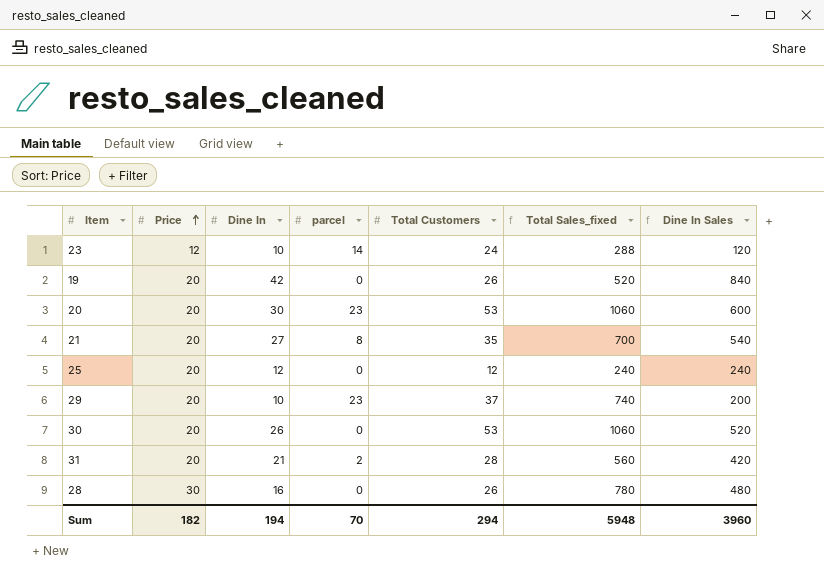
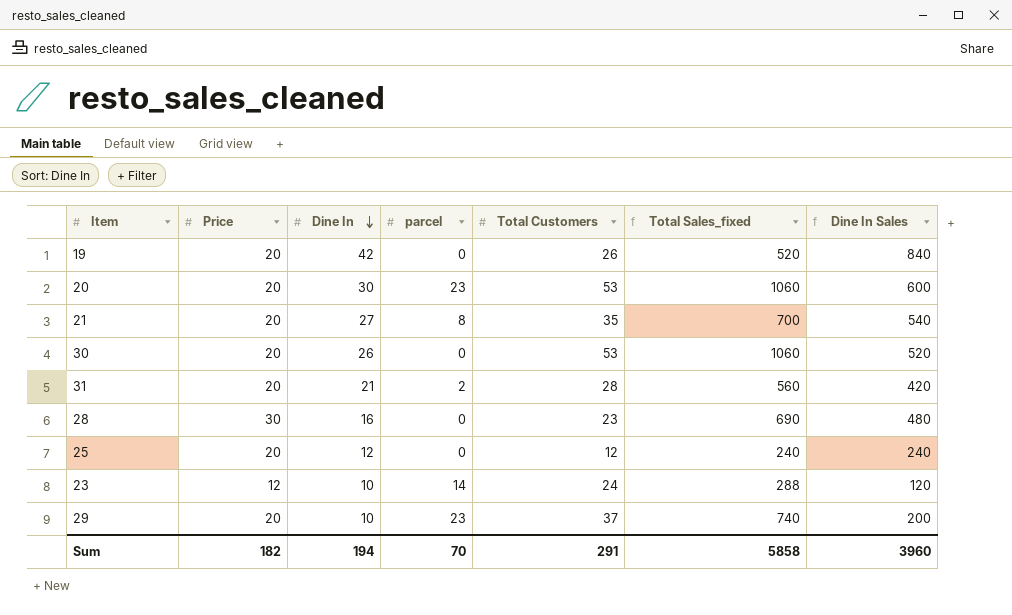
row order: Price ascending -> Dine In descending
28 | Total Customers: 26 -> 23
28 | Total Sales_fixed: 780 -> 690
Sum | Total Customers: 294 -> 291
Sum | Total Sales_fixed: 5948 -> 5858

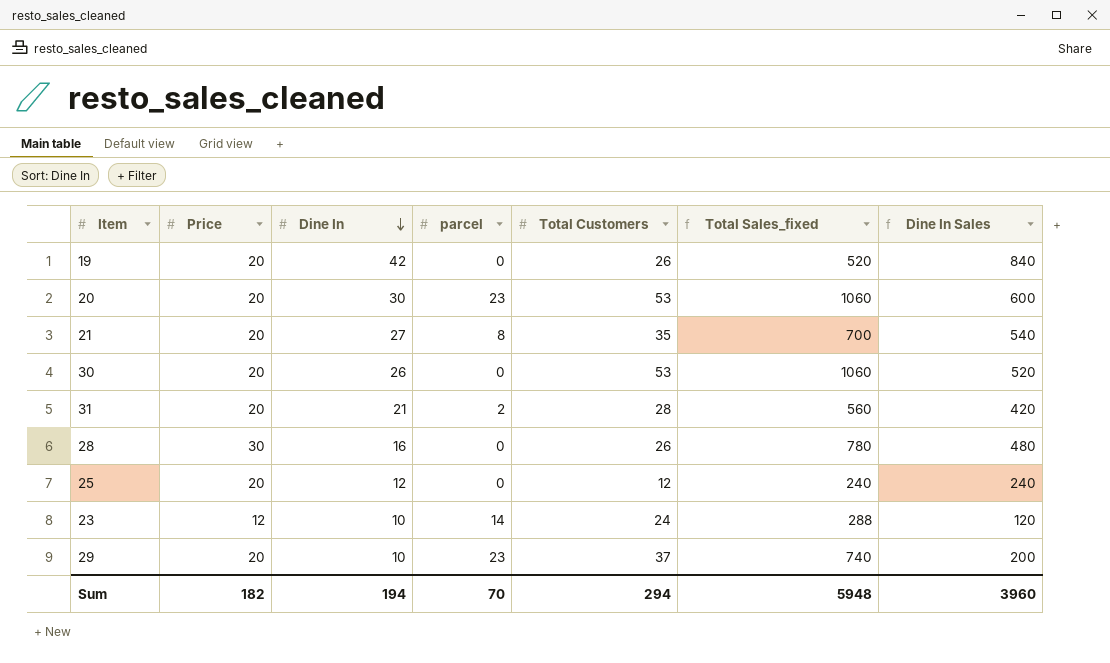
28 | Total Customers: 23 -> 26
28 | Total Sales_fixed: 690 -> 780
Sum | Total Customers: 291 -> 294
Sum | Total Sales_fixed: 5858 -> 5948

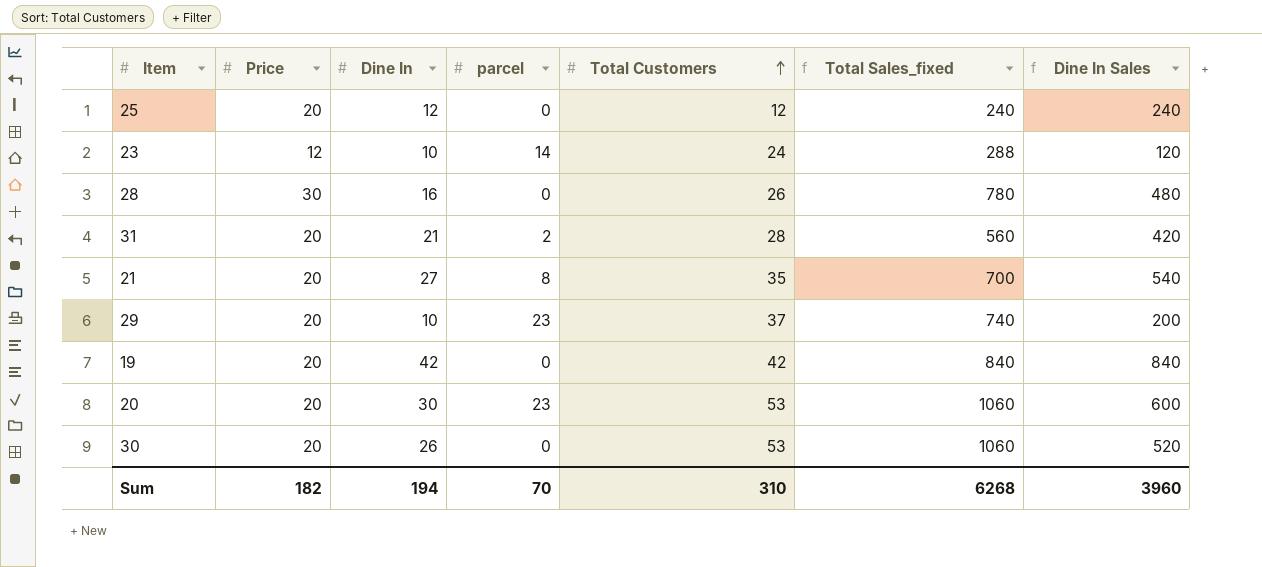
row order: Dine In descending -> Total Customers ascending
19 | Total Customers: 26 -> 42
19 | Total Sales_fixed: 520 -> 840
Sum | Total Customers: 294 -> 310
Sum | Total Sales_fixed: 5948 -> 6268

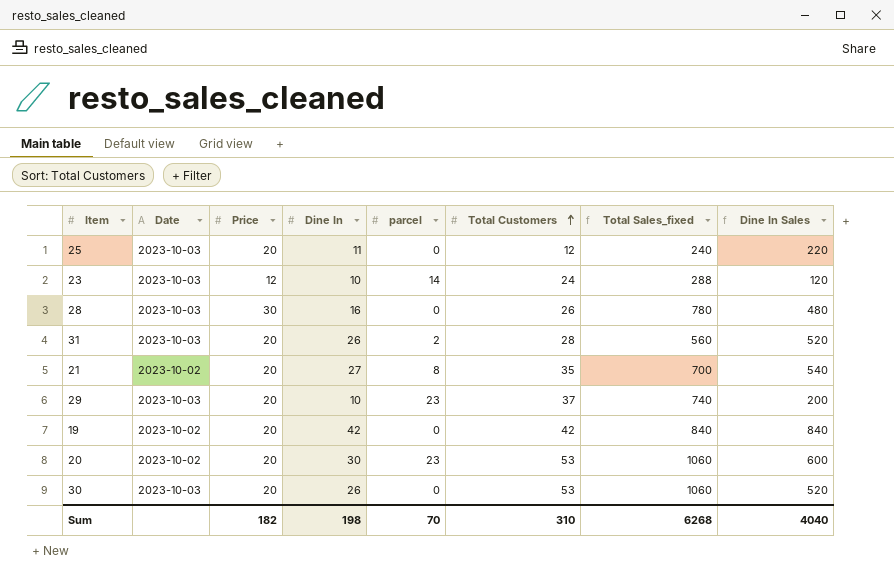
column Date | position: none -> 2
25 | Dine In: 12 -> 11
25 | Dine In Sales: 240 -> 220
31 | Dine In: 21 -> 26
31 | Dine In Sales: 420 -> 520
Sum | Dine In: 194 -> 198
Sum | Dine In Sales: 3960 -> 4040

